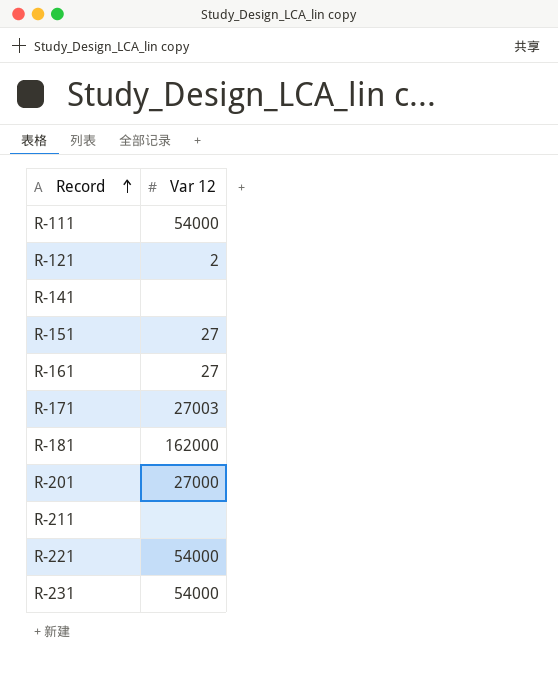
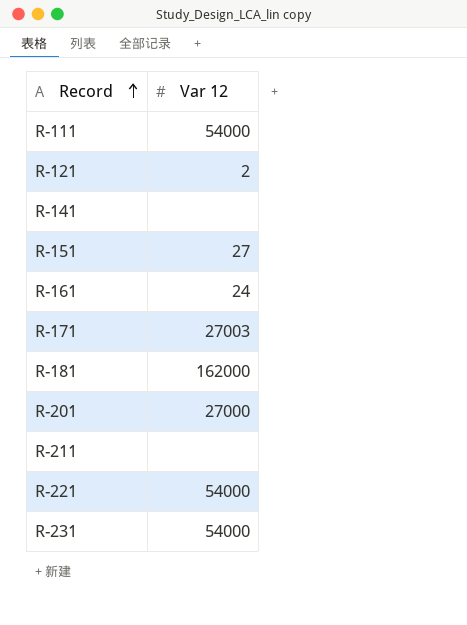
R-161 | Var 12: 27 -> 24

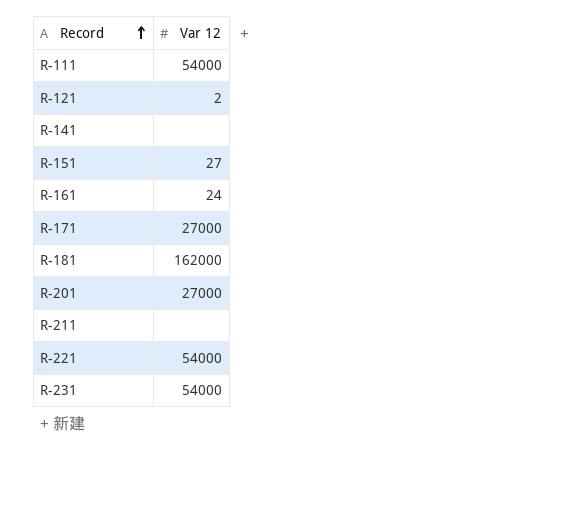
R-171 | Var 12: 27003 -> 27000

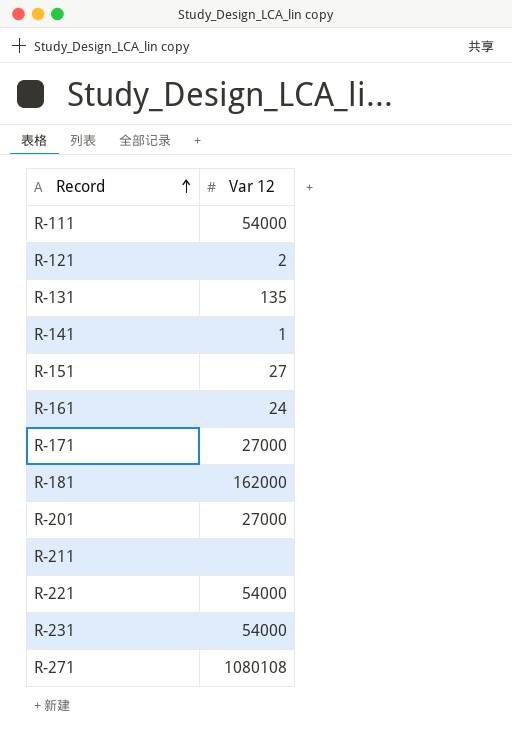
row R-131: none -> 135
R-141 | Var 12: none -> 1
row R-271: none -> 1080108

